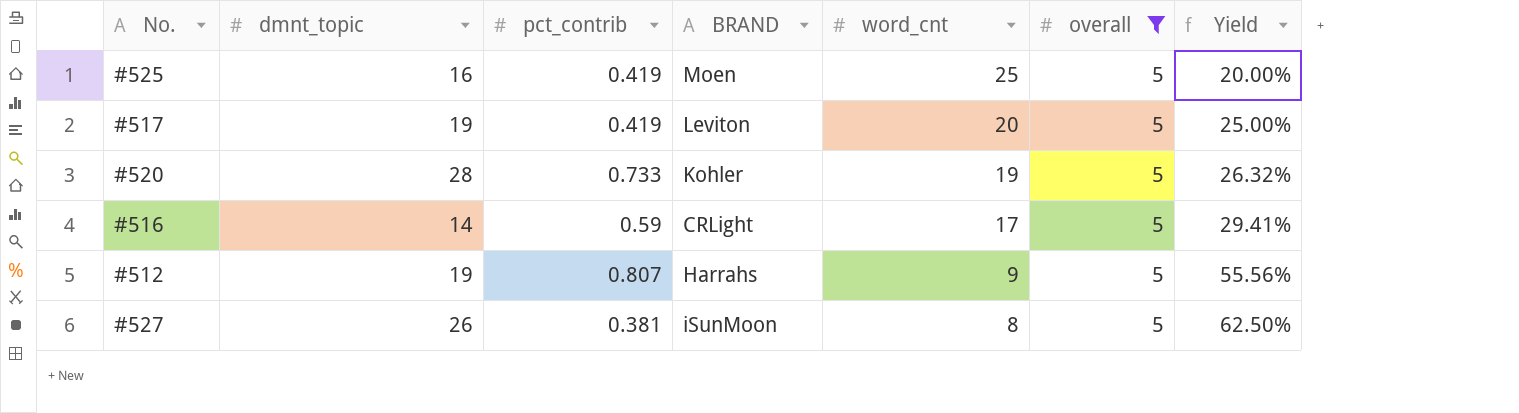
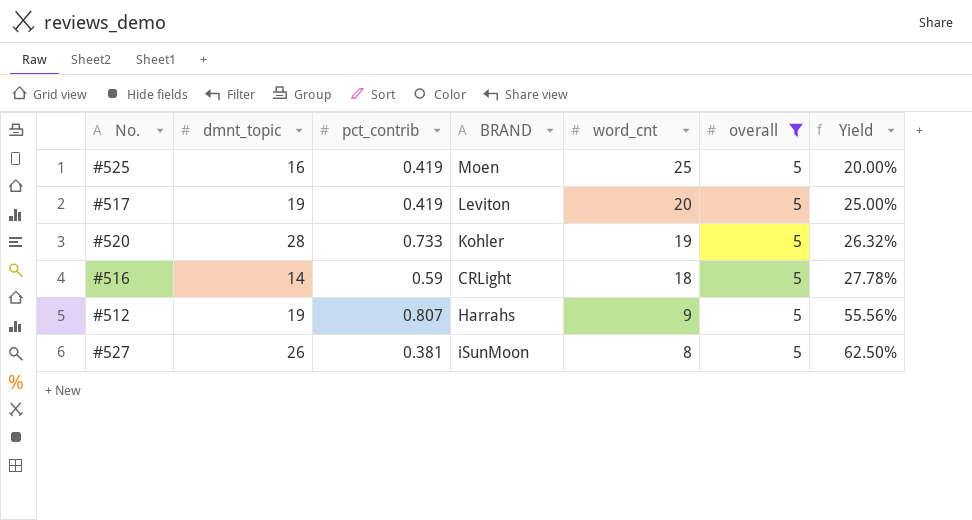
#516 | word_cnt: 17 -> 18
#516 | Yield: 29.41% -> 27.78%

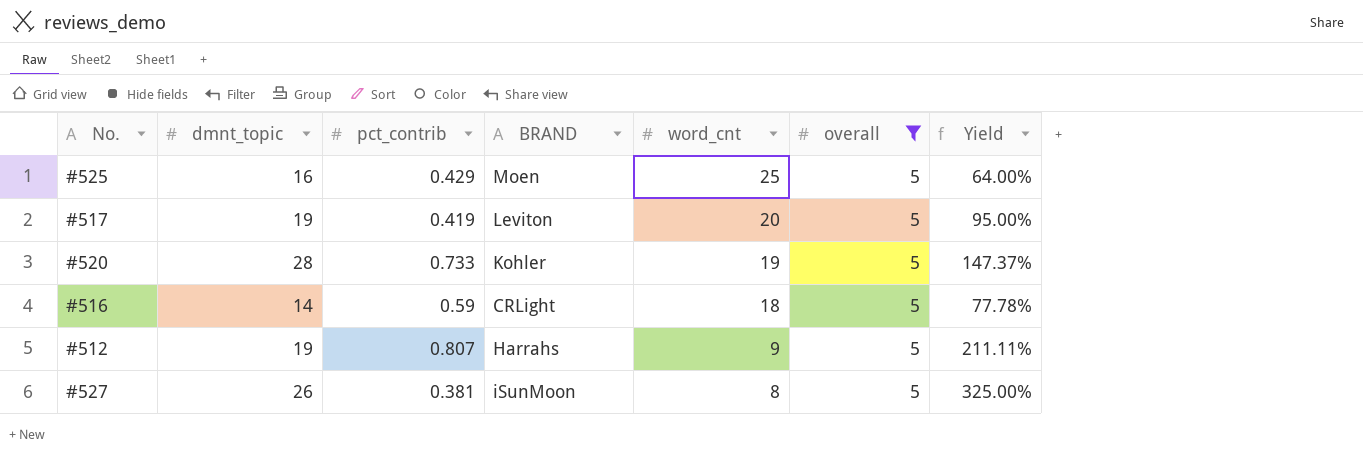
column Yield | formula: [overall] / [word_cnt] -> [dmnt_topic] / [word_cnt]
#525 | pct_contrib: 0.419 -> 0.429

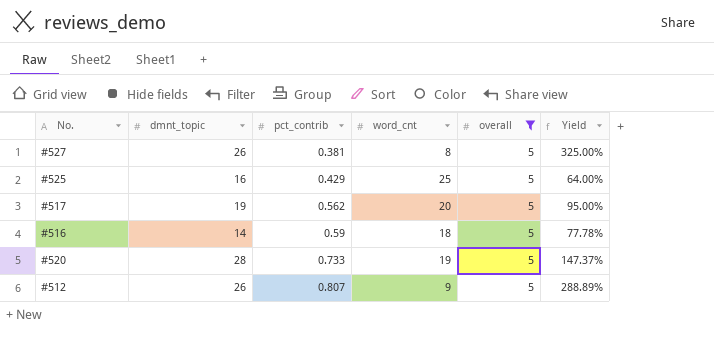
row order: word_cnt descending -> pct_contrib ascending
column BRAND | position: 4 -> none
#517 | pct_contrib: 0.419 -> 0.562
#512 | dmnt_topic: 19 -> 26
#512 | Yield: 211.11% -> 288.89%

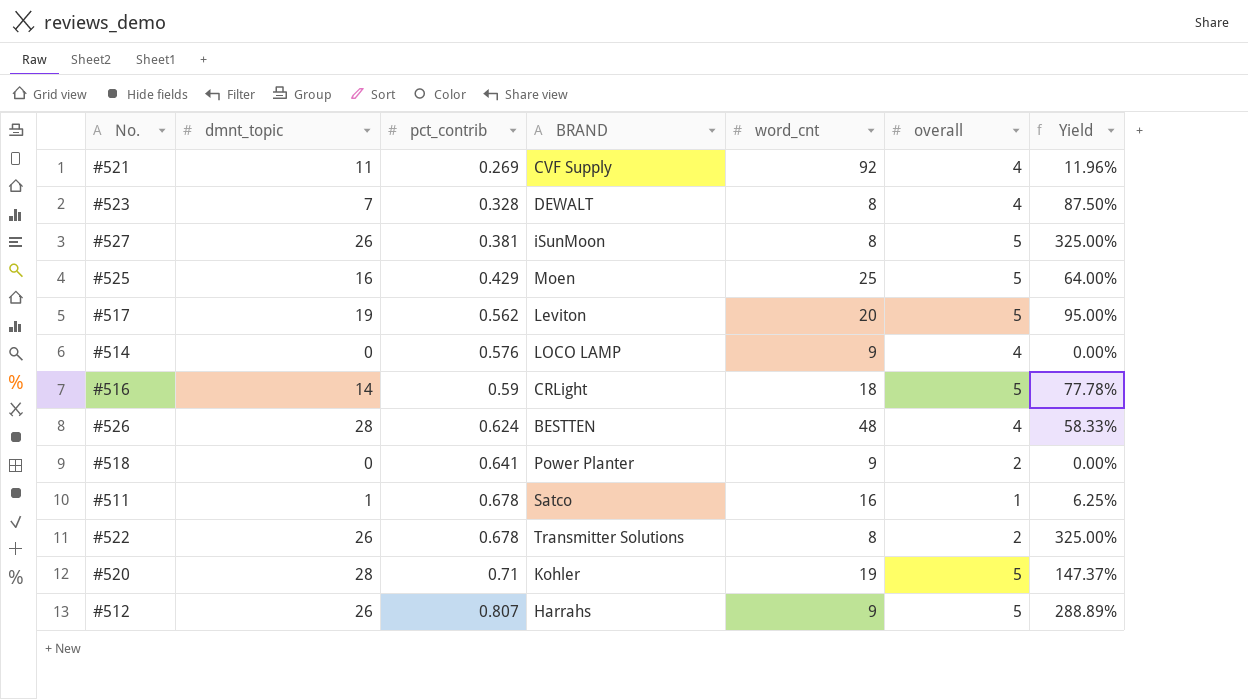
filter: overall = 5 -> none
column BRAND | position: none -> 4
#520 | pct_contrib: 0.733 -> 0.71

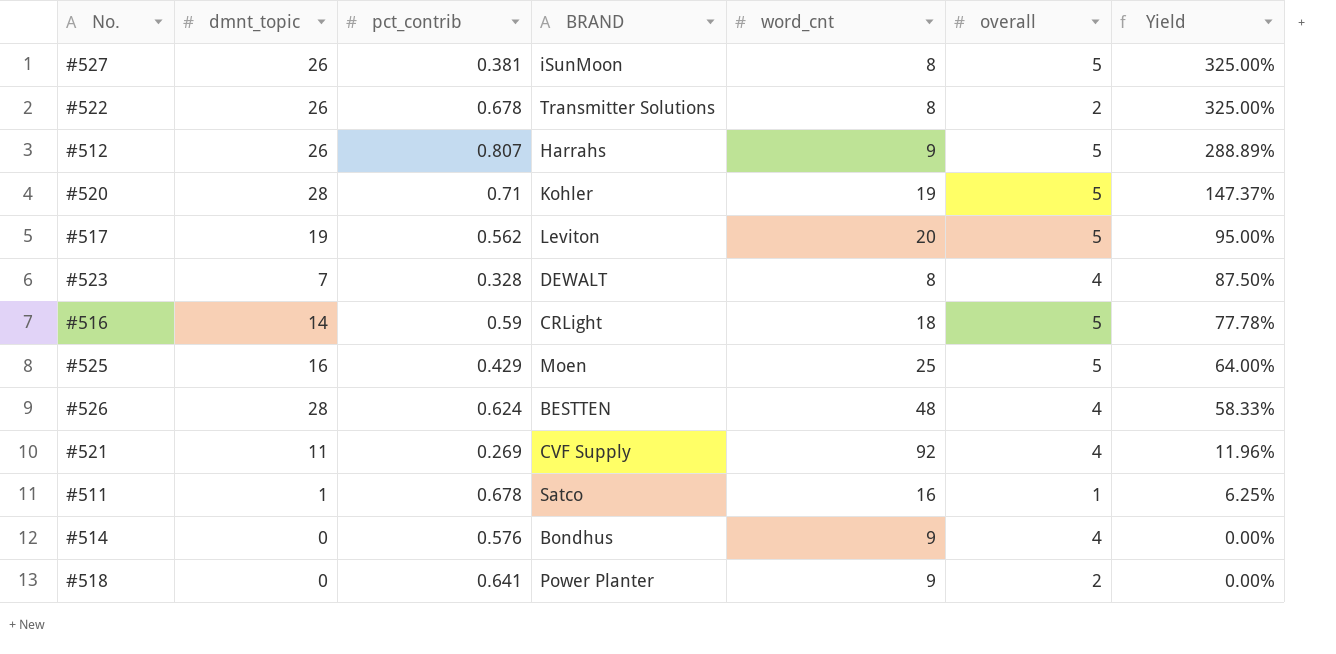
row order: pct_contrib ascending -> Yield descending
#514 | BRAND: LOCO LAMP -> Bondhus

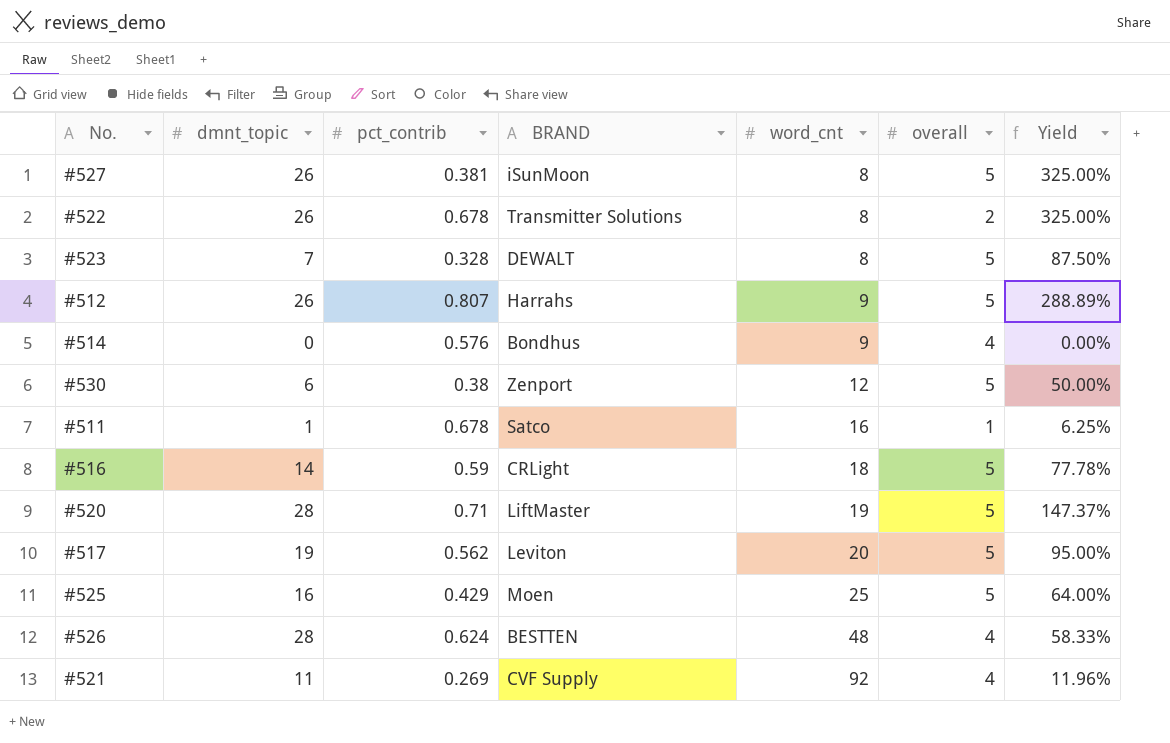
row order: Yield descending -> word_cnt ascending
row #518: 0 | 0.641 | Power Planter | 9 | 2 | 0.00% -> none
#523 | overall: 4 -> 5
row #530: none -> 6 | 0.38 | Zenport | 12 | 5 | 50.00%
#520 | BRAND: Kohler -> LiftMaster

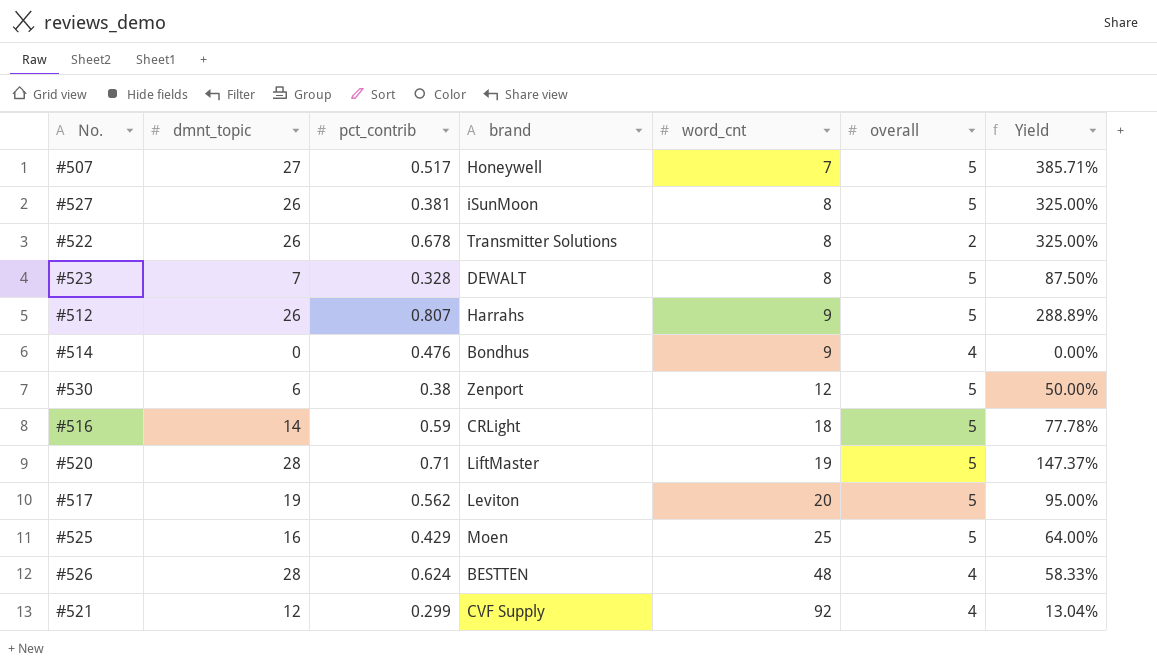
column name: BRAND -> brand
row #511: 1 | 0.678 | Satco | 16 | 1 | 6.25% -> none
row #507: none -> 27 | 0.517 | Honeywell | 7 | 5 | 385.71%
#514 | pct_contrib: 0.576 -> 0.476
#521 | dmnt_topic: 11 -> 12
#521 | pct_contrib: 0.269 -> 0.299
#521 | Yield: 11.96% -> 13.04%

